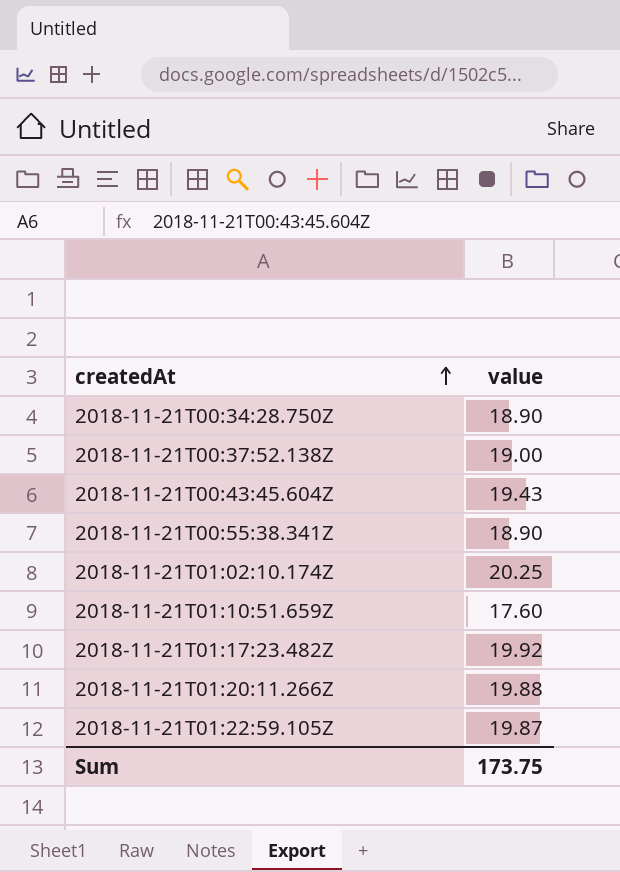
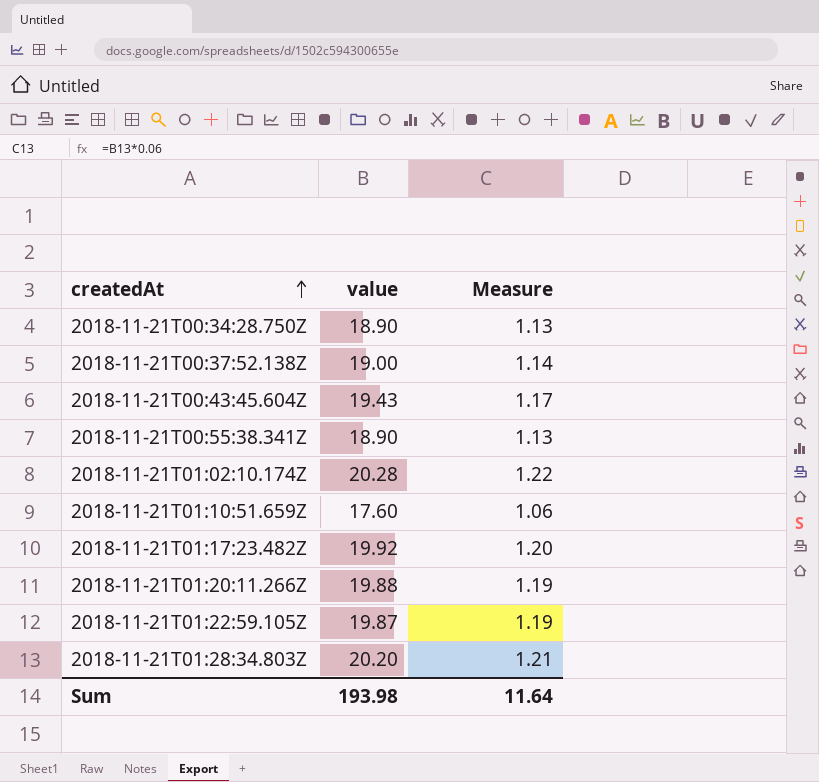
column Measure | formula: none -> [value] * 0.06
2018-11-21T01:02:10.174Z | value: 20.25 -> 20.28
row 2018-11-21T01:28:34.803Z: none -> 20.20 | 1.21
Sum | value: 173.75 -> 193.98

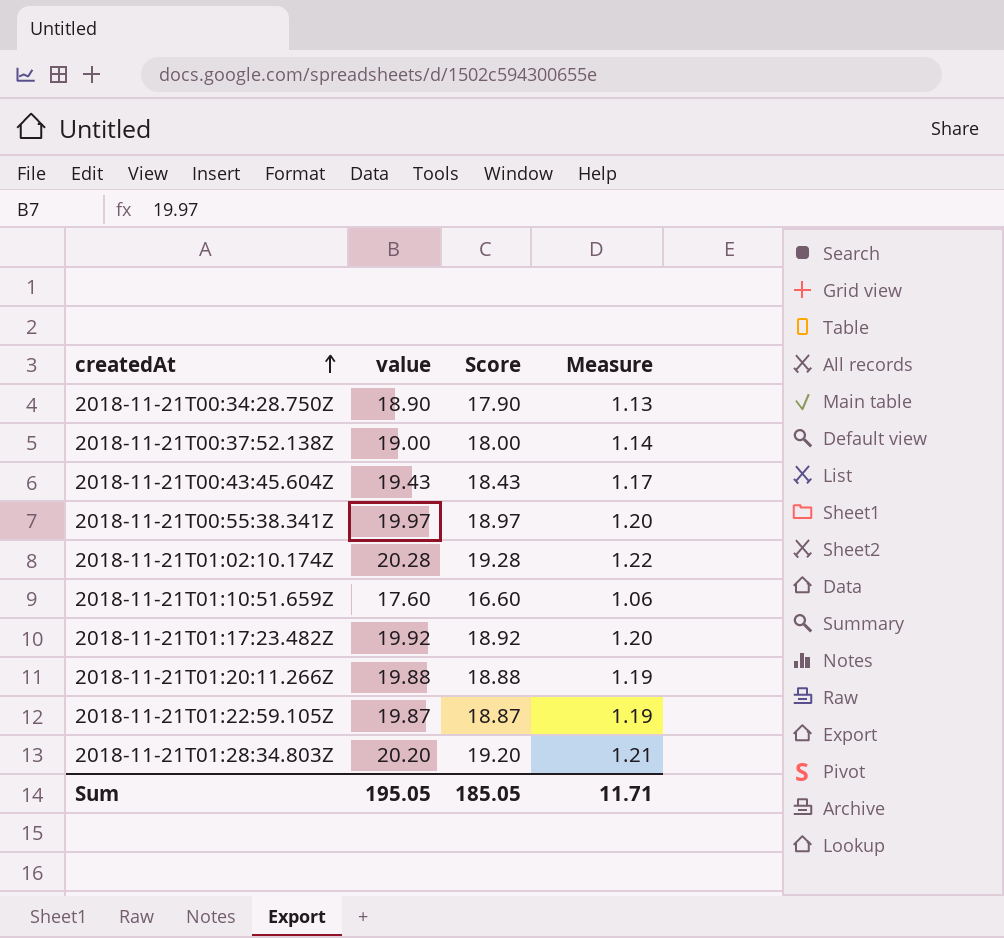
column Score | formula: none -> [value] - 1
2018-11-21T00:55:38.341Z | value: 18.90 -> 19.97
2018-11-21T00:55:38.341Z | Measure: 1.13 -> 1.20
Sum | value: 193.98 -> 195.05
Sum | Measure: 11.64 -> 11.71

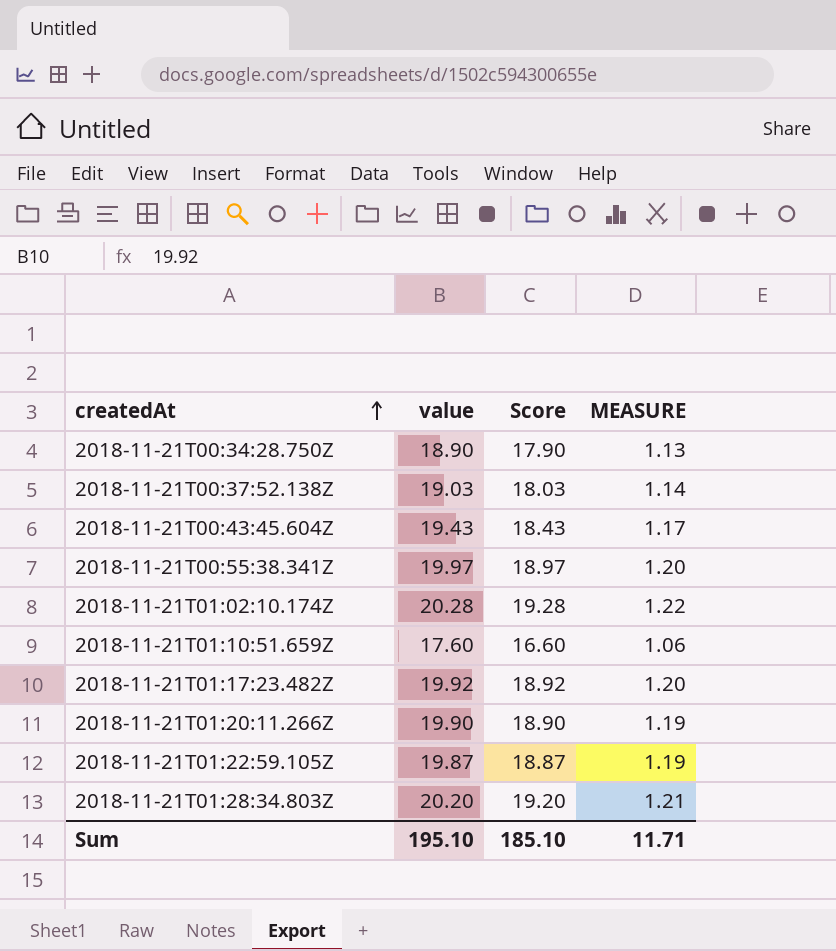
column name: Measure -> MEASURE
2018-11-21T00:37:52.138Z | value: 19.00 -> 19.03
2018-11-21T00:37:52.138Z | Score: 18.00 -> 18.03
2018-11-21T01:20:11.266Z | value: 19.88 -> 19.90
2018-11-21T01:20:11.266Z | Score: 18.88 -> 18.90
Sum | value: 195.05 -> 195.10
Sum | Score: 185.05 -> 185.10

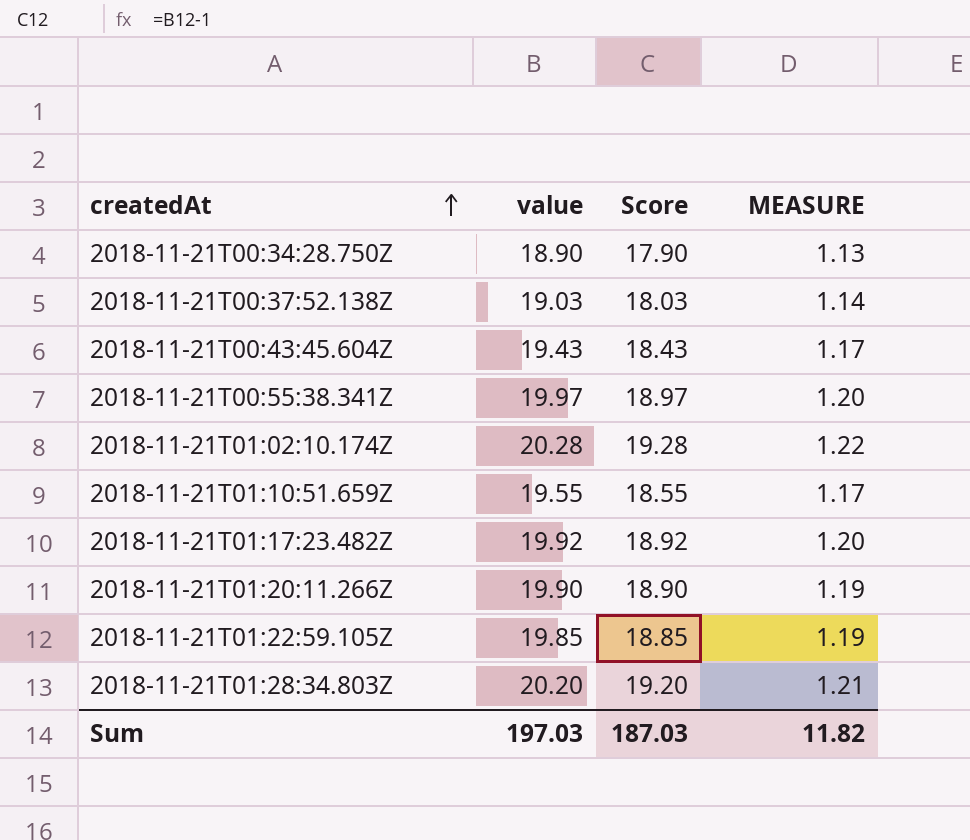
2018-11-21T01:10:51.659Z | value: 17.60 -> 19.55
2018-11-21T01:10:51.659Z | Score: 16.60 -> 18.55
2018-11-21T01:10:51.659Z | MEASURE: 1.06 -> 1.17
2018-11-21T01:22:59.105Z | value: 19.87 -> 19.85
2018-11-21T01:22:59.105Z | Score: 18.87 -> 18.85
Sum | value: 195.10 -> 197.03
Sum | Score: 185.10 -> 187.03
Sum | MEASURE: 11.71 -> 11.82

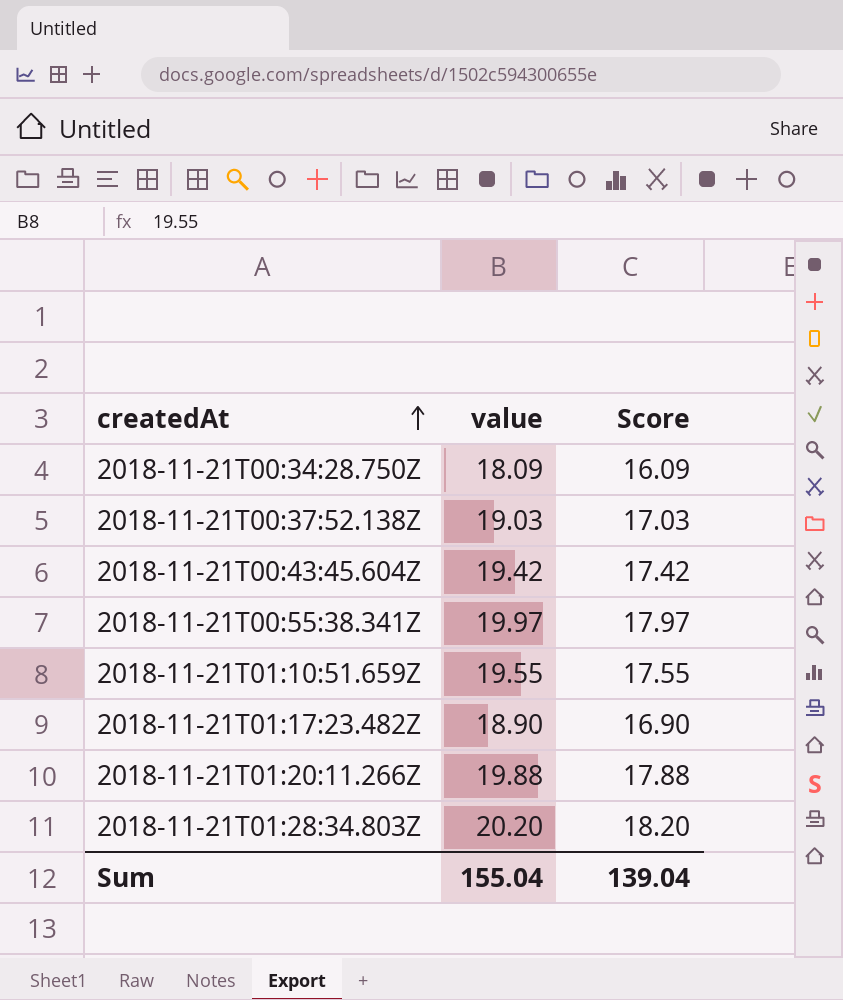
column MEASURE | formula: [value] * 0.06 -> none
column Score | formula: [value] - 1 -> [value] - 2
row 2018-11-21T01:02:10.174Z: 20.28 | 19.28 | 1.22 -> none
row 2018-11-21T01:22:59.105Z: 19.85 | 18.85 | 1.19 -> none
2018-11-21T00:34:28.750Z | value: 18.90 -> 18.09
2018-11-21T00:43:45.604Z | value: 19.43 -> 19.42
2018-11-21T01:17:23.482Z | value: 19.92 -> 18.90
2018-11-21T01:20:11.266Z | value: 19.90 -> 19.88
Sum | value: 197.03 -> 155.04
Sum | Score: 187.03 -> 139.04

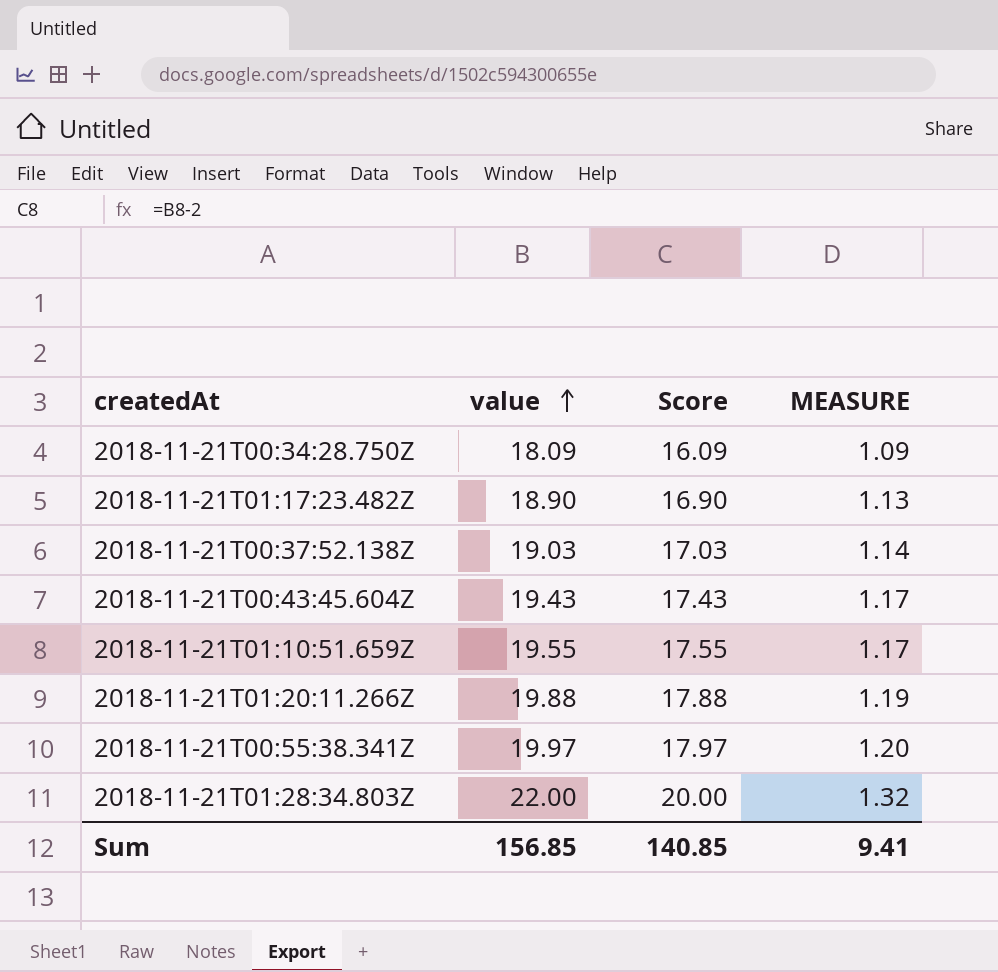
row order: createdAt ascending -> value ascending
column MEASURE | formula: none -> [value] * 0.06
2018-11-21T00:43:45.604Z | value: 19.42 -> 19.43
2018-11-21T00:43:45.604Z | Score: 17.42 -> 17.43
2018-11-21T01:28:34.803Z | value: 20.20 -> 22.00
2018-11-21T01:28:34.803Z | Score: 18.20 -> 20.00
Sum | value: 155.04 -> 156.85
Sum | Score: 139.04 -> 140.85

